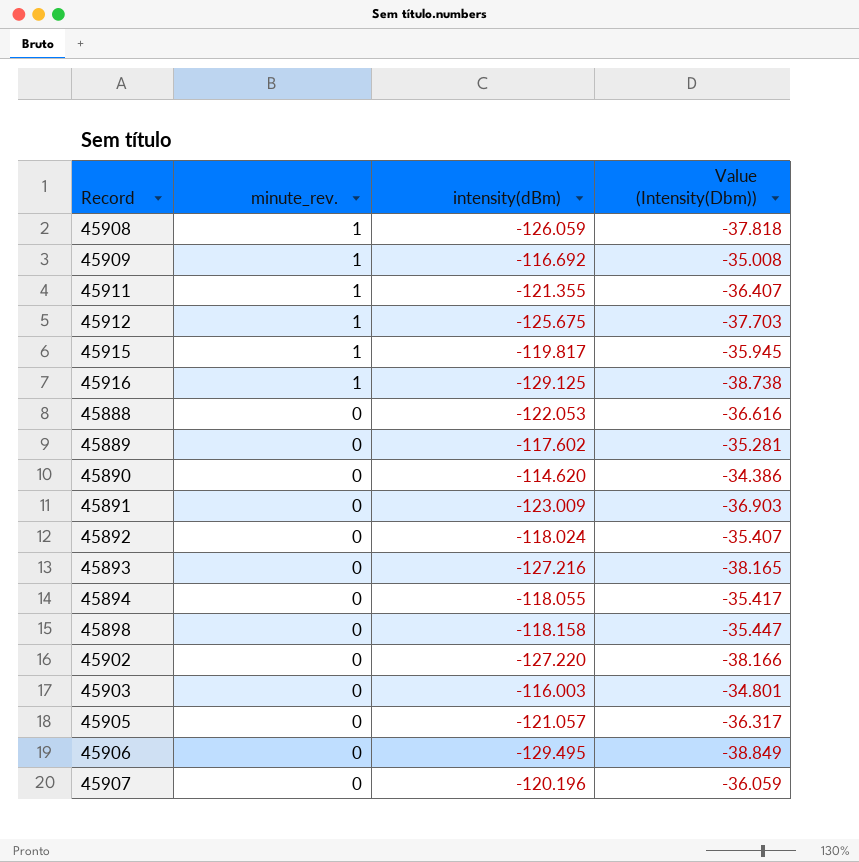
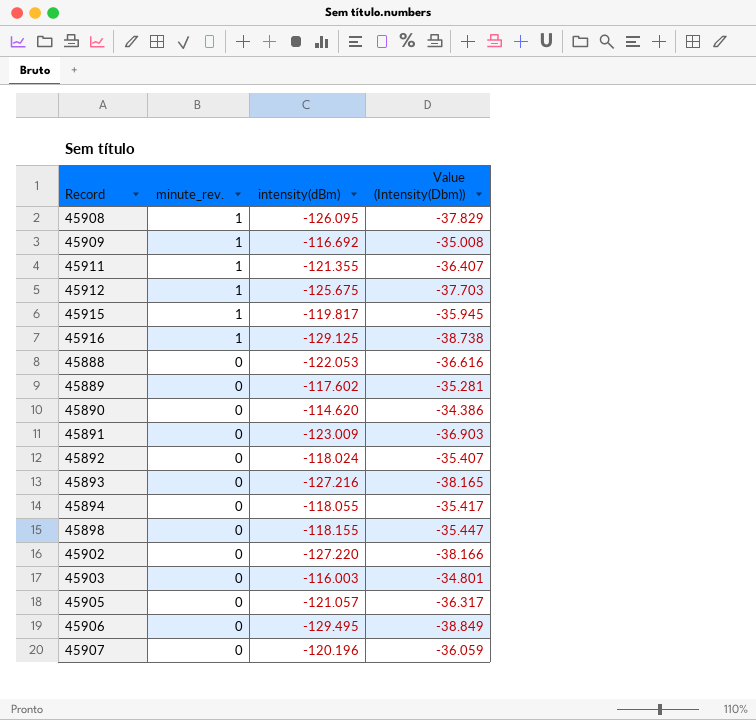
45908 | intensity(dBm): -126.059 -> -126.095
45908 | Value (Intensity(Dbm)): -37.818 -> -37.829
45898 | intensity(dBm): -118.158 -> -118.155

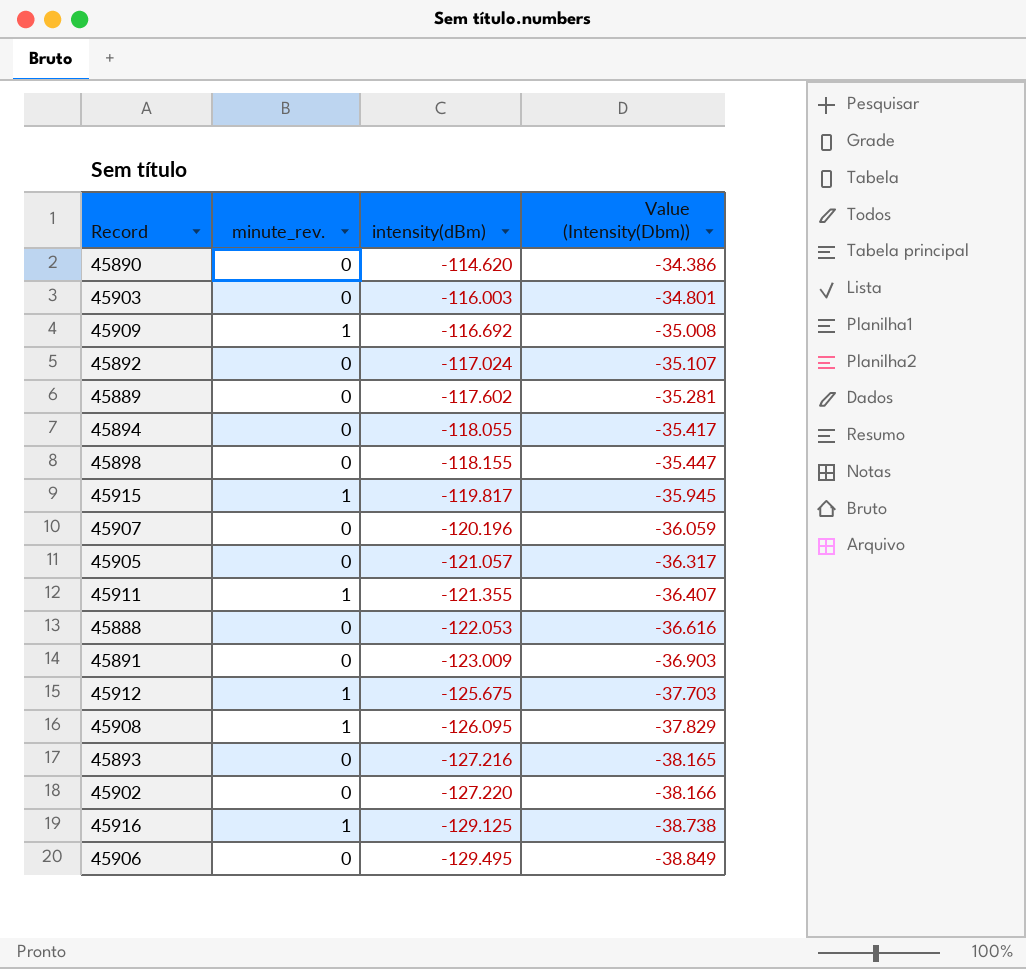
row order: minute_rev. descending -> intensity(dBm) descending
45892 | intensity(dBm): -118.024 -> -117.024
45892 | Value (Intensity(Dbm)): -35.407 -> -35.107

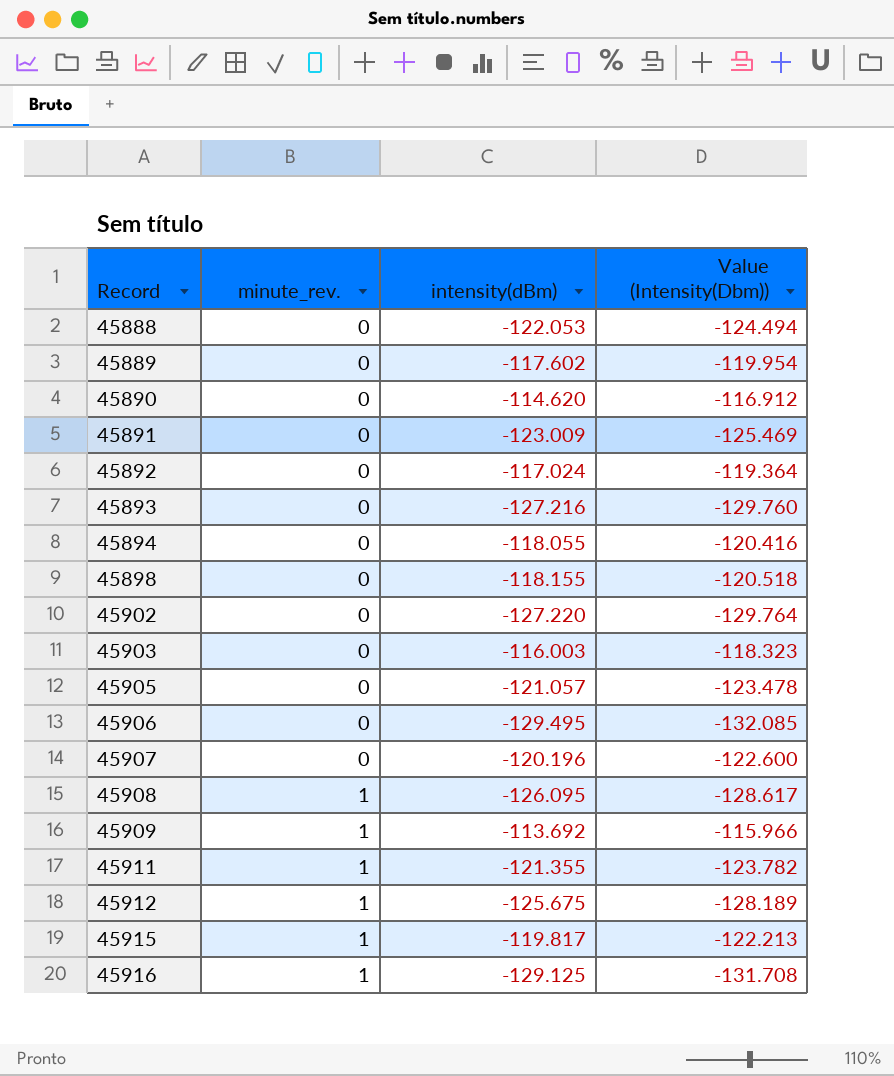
row order: intensity(dBm) descending -> Record ascending
column Value (Intensity(Dbm)) | formula: [intensity(dBm)] * 0.3 -> [intensity(dBm)] * 1.02
45909 | intensity(dBm): -116.692 -> -113.692

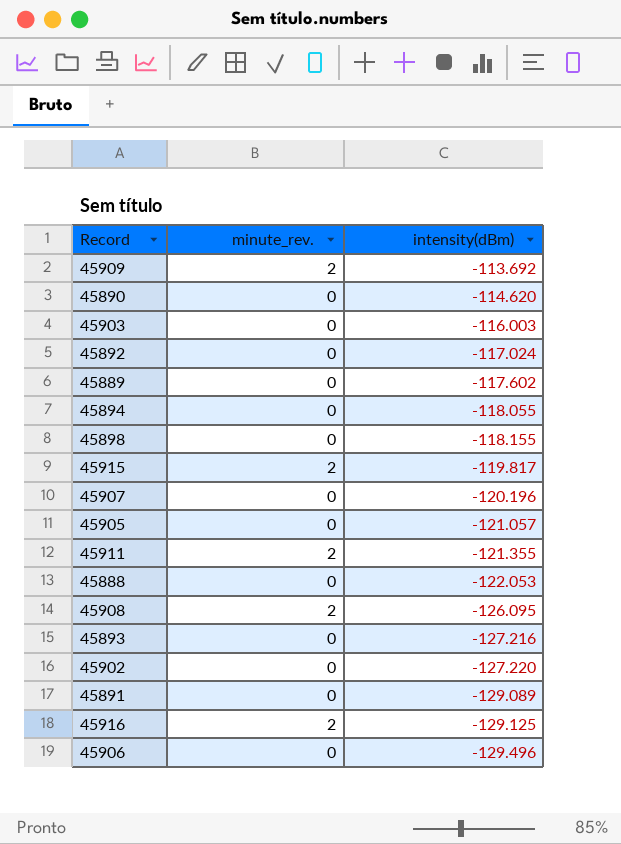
row order: Record ascending -> intensity(dBm) descending
column Value (Intensity(Dbm)) | formula: [intensity(dBm)] * 1.02 -> none
row 45912: 1 | -125.675 | -128.189 -> none
45909 | minute_rev.: 1 -> 2
45915 | minute_rev.: 1 -> 2
45911 | minute_rev.: 1 -> 2
45908 | minute_rev.: 1 -> 2
45891 | intensity(dBm): -123.009 -> -129.089
45916 | minute_rev.: 1 -> 2
45906 | intensity(dBm): -129.495 -> -129.496

